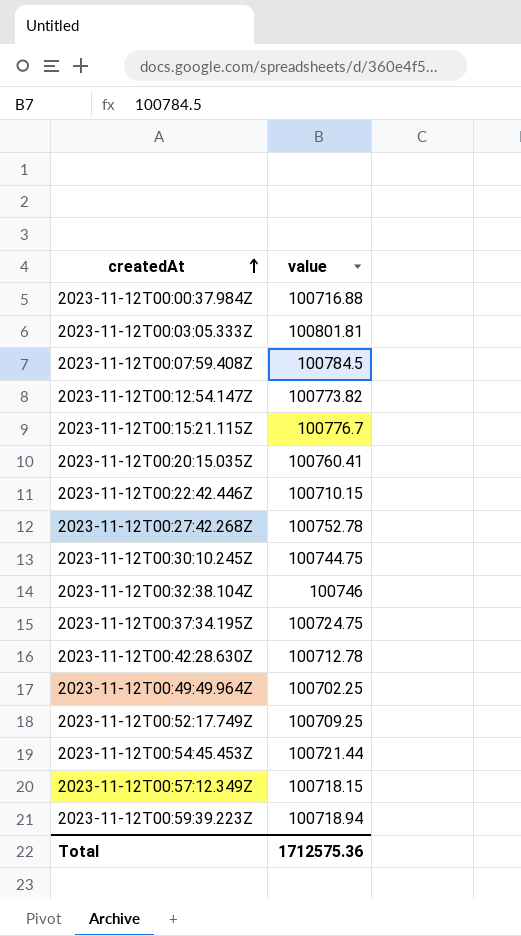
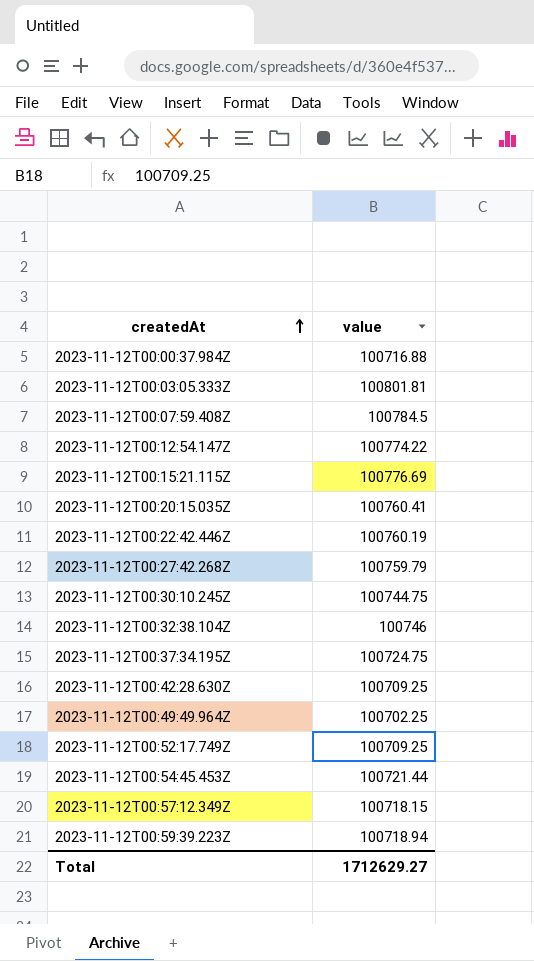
2023-11-12T00:12:54.147Z | value: 100773.82 -> 100774.22
2023-11-12T00:15:21.115Z | value: 100776.7 -> 100776.69
2023-11-12T00:22:42.446Z | value: 100710.15 -> 100760.19
2023-11-12T00:27:42.268Z | value: 100752.78 -> 100759.79
2023-11-12T00:42:28.630Z | value: 100712.78 -> 100709.25
Total | value: 1712575.36 -> 1712629.27

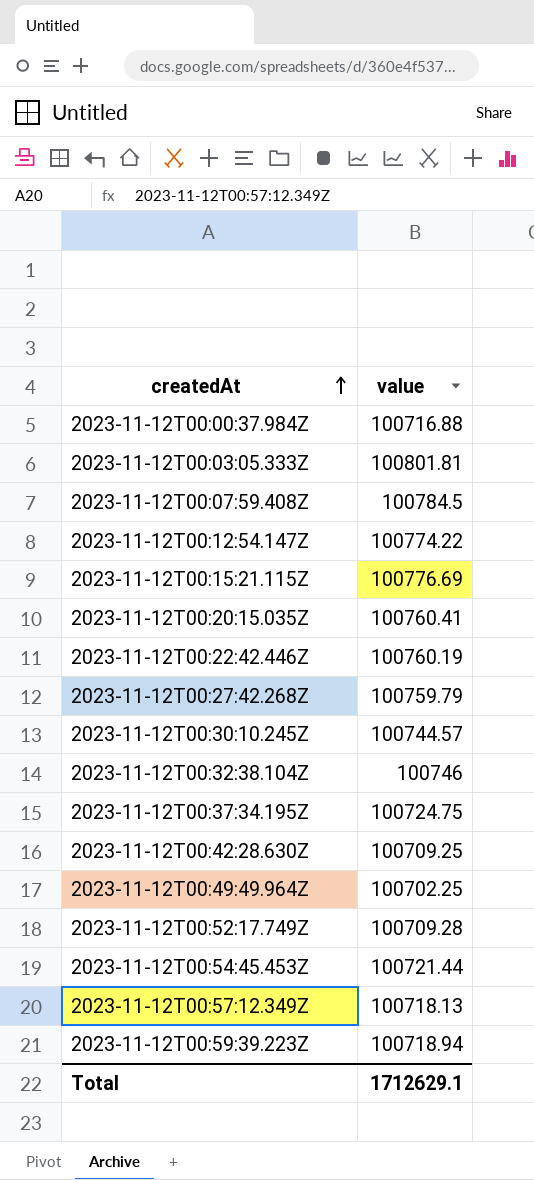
2023-11-12T00:30:10.245Z | value: 100744.75 -> 100744.57
2023-11-12T00:52:17.749Z | value: 100709.25 -> 100709.28
2023-11-12T00:57:12.349Z | value: 100718.15 -> 100718.13
Total | value: 1712629.27 -> 1712629.1

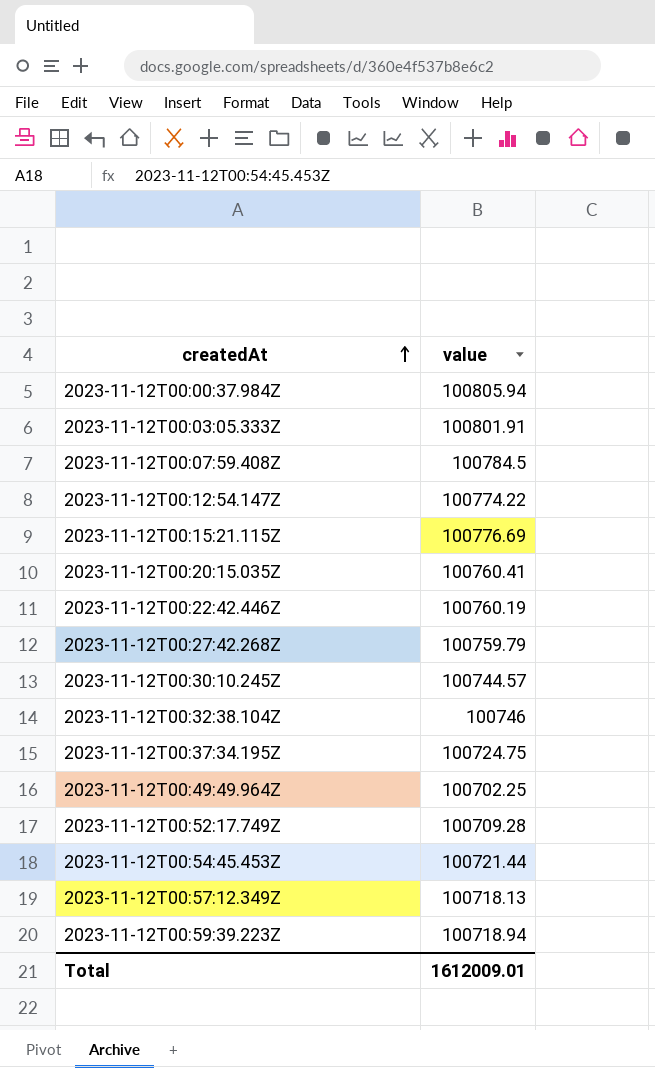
row 2023-11-12T00:42:28.630Z: 100709.25 -> none
2023-11-12T00:00:37.984Z | value: 100716.88 -> 100805.94
2023-11-12T00:03:05.333Z | value: 100801.81 -> 100801.91
Total | value: 1712629.1 -> 1612009.01

